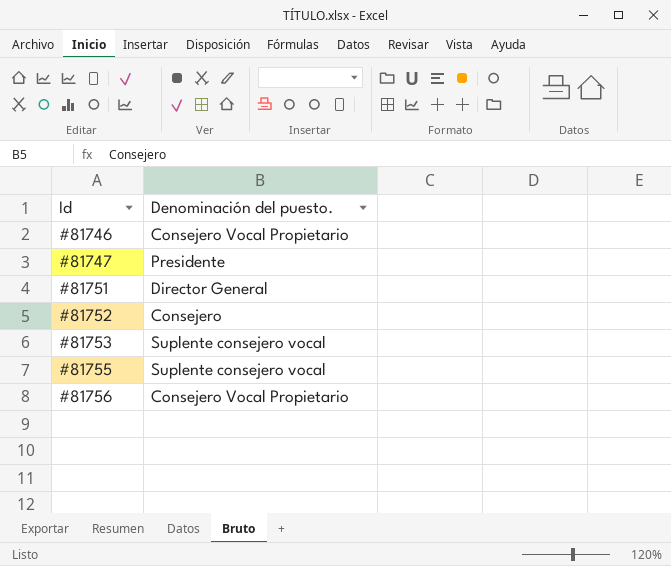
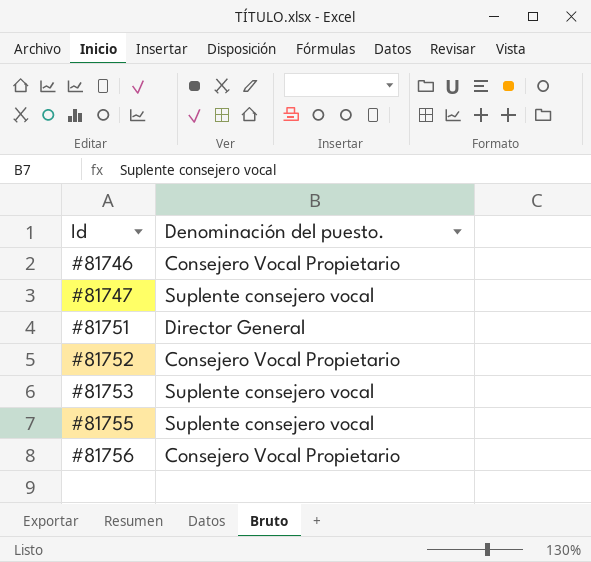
#81747 | Denominación del puesto.: Presidente -> Suplente consejero vocal
#81752 | Denominación del puesto.: Consejero -> Consejero Vocal Propietario

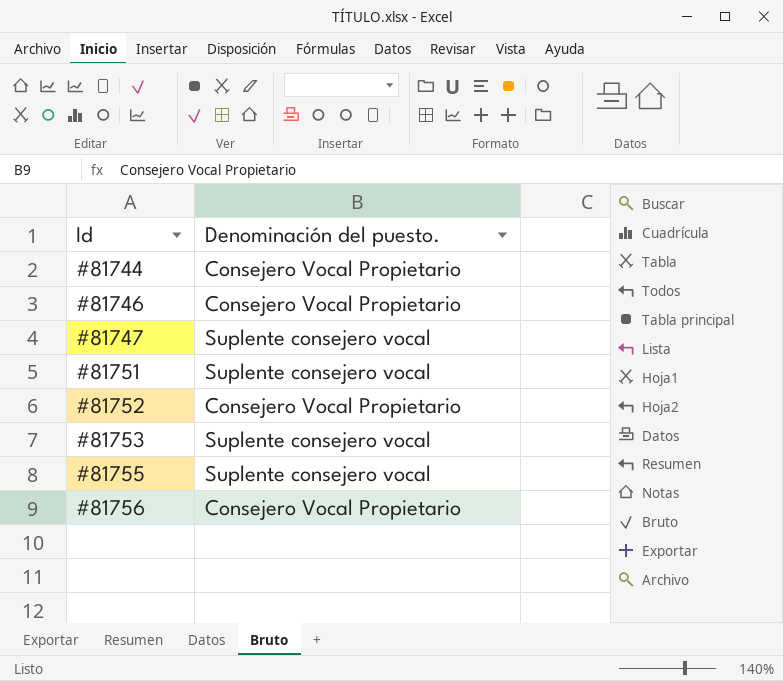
row #81744: none -> Consejero Vocal Propietario
#81751 | Denominación del puesto.: Director General -> Suplente consejero vocal

